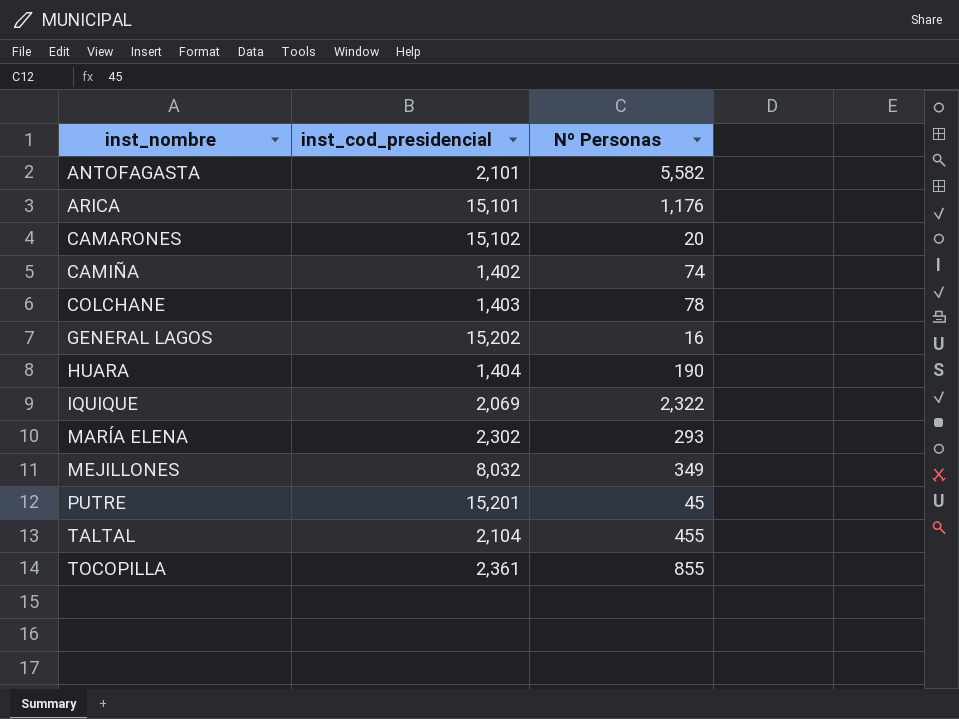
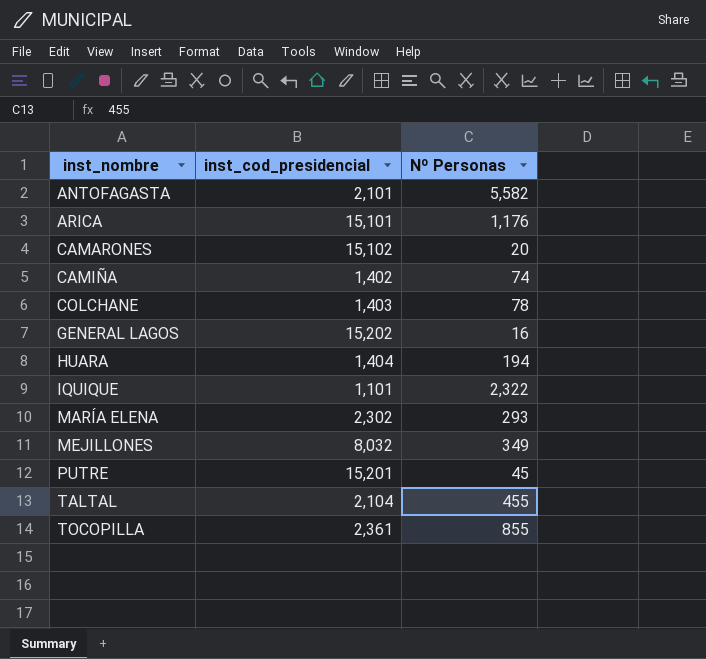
HUARA | Nº Personas: 190 -> 194
IQUIQUE | inst_cod_presidencial: 2,069 -> 1,101

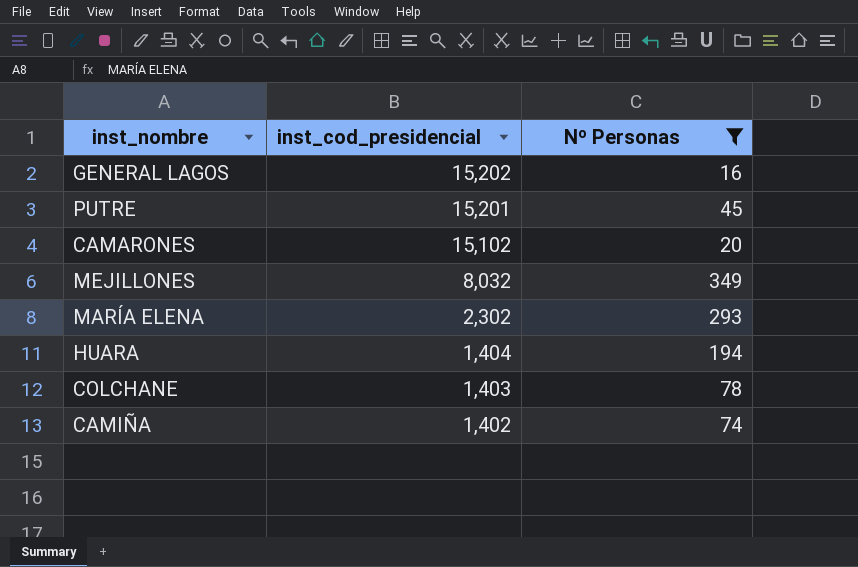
filter: none -> Nº Personas <= 349
row order: inst_nombre ascending -> inst_cod_presidencial descending

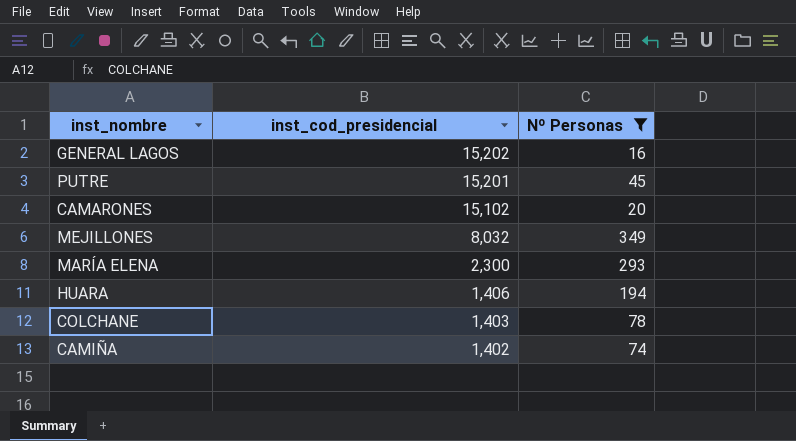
MARÍA ELENA | inst_cod_presidencial: 2,302 -> 2,300
HUARA | inst_cod_presidencial: 1,404 -> 1,406

